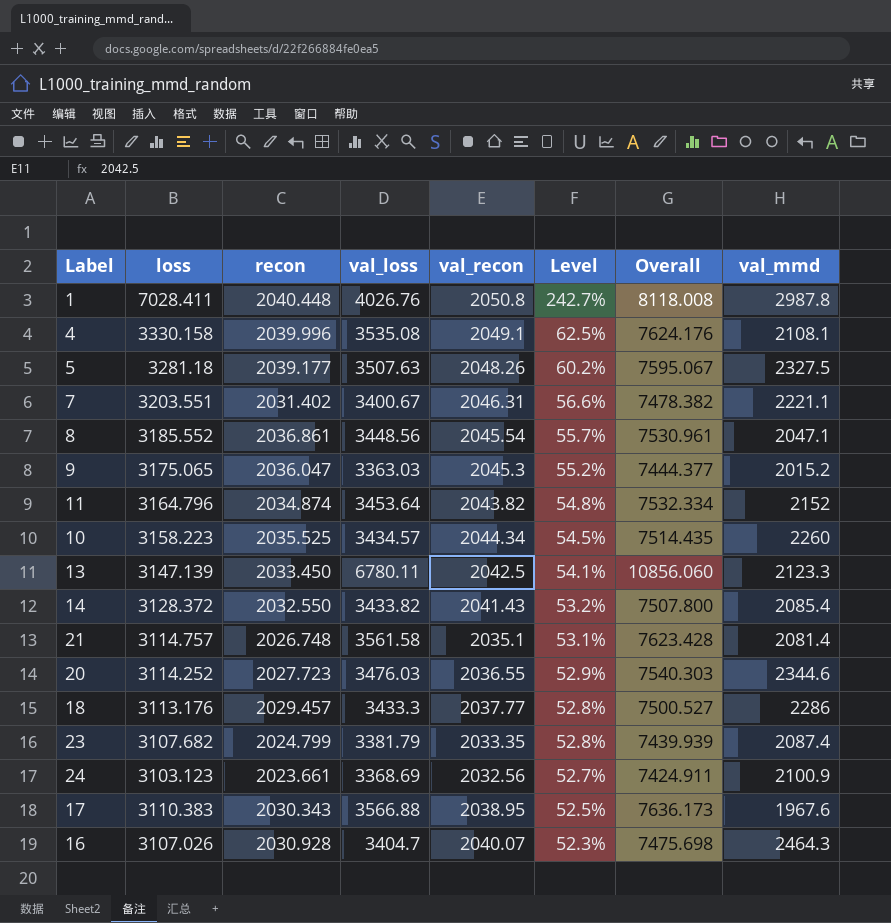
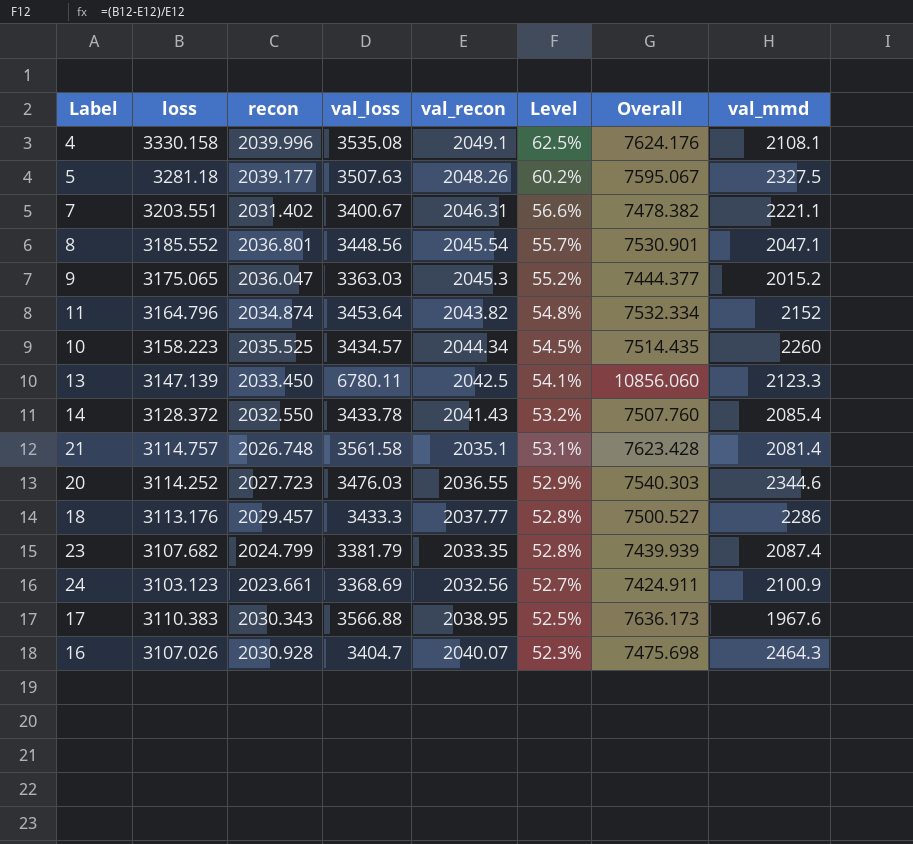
row 1: 7028.411 | 2040.448 | 4026.76 | 2050.8 | 242.7% | 8118.008 | 2987.8 -> none
8 | recon: 2036.861 -> 2036.801
8 | Overall: 7530.961 -> 7530.901
14 | val_loss: 3433.82 -> 3433.78
14 | Overall: 7507.800 -> 7507.760

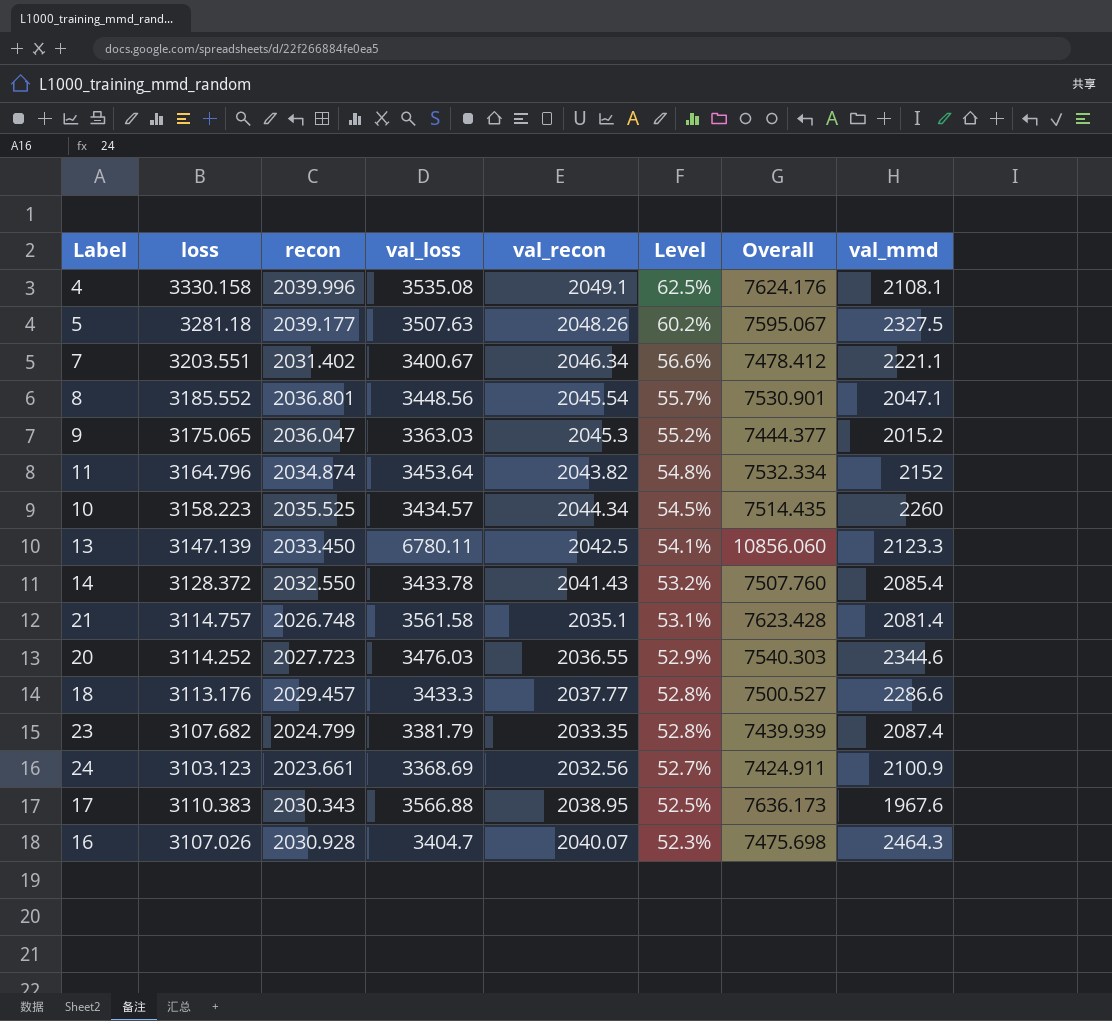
7 | val_recon: 2046.31 -> 2046.34
7 | Overall: 7478.382 -> 7478.412
18 | val_mmd: 2286 -> 2286.6

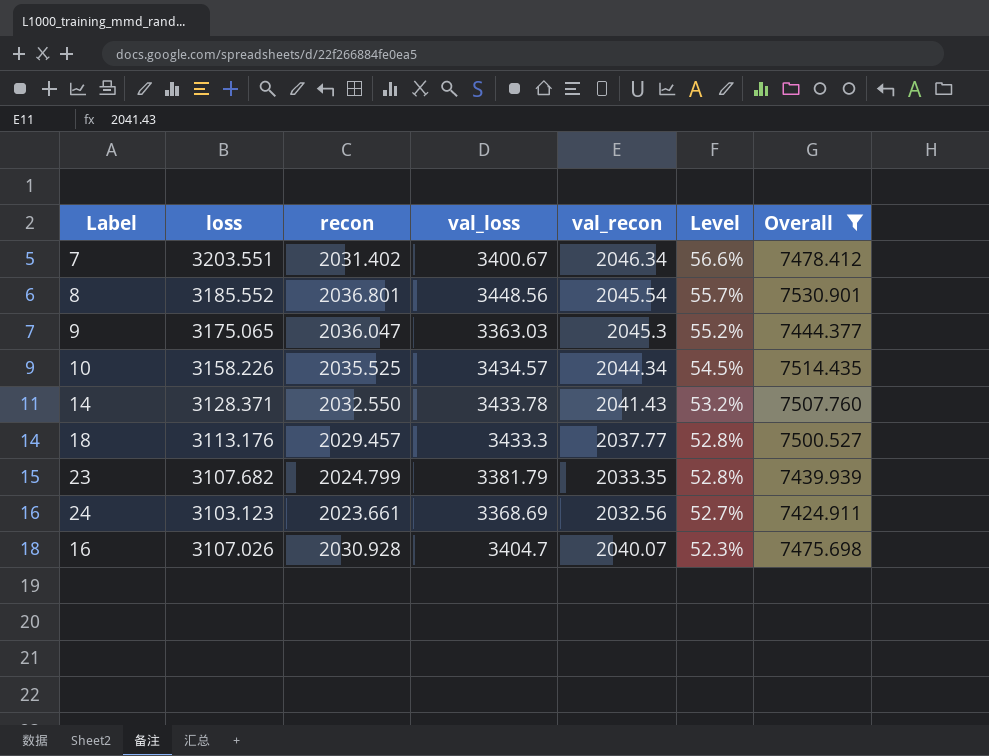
filter: none -> Overall <= 7530.901
column val_mmd | position: 8 -> none
10 | loss: 3158.223 -> 3158.226
14 | loss: 3128.372 -> 3128.371

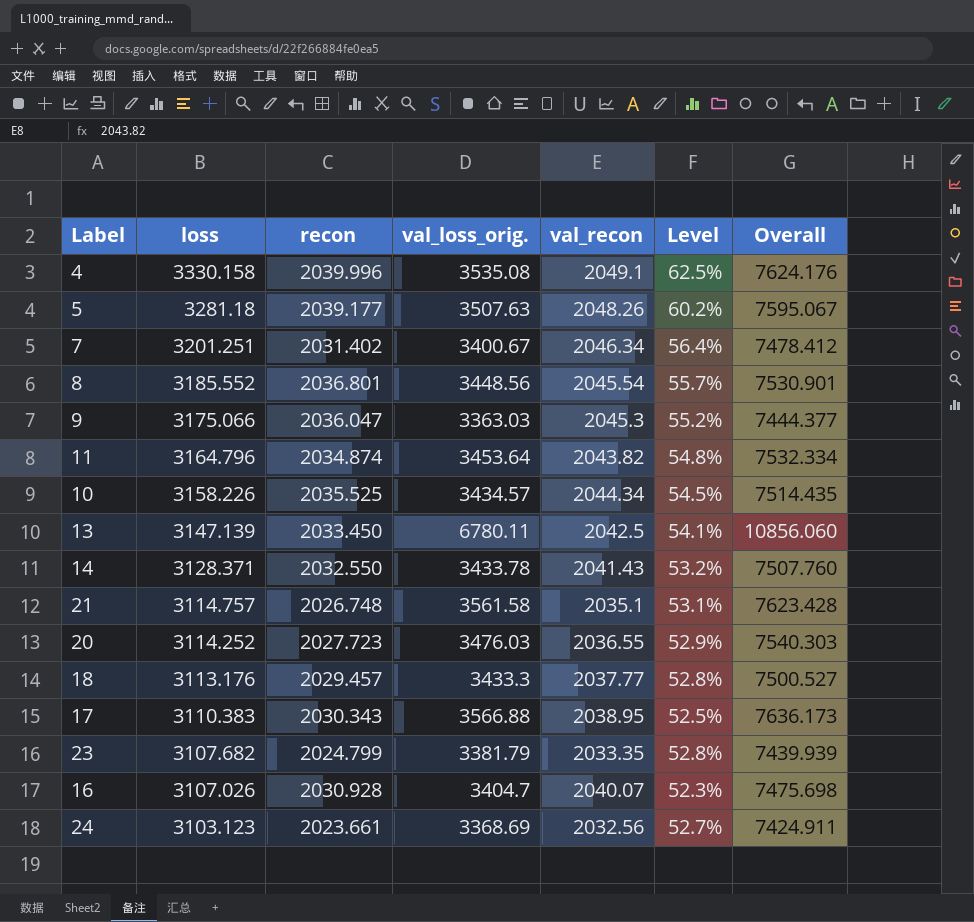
filter: Overall <= 7530.901 -> none
row order: Level descending -> loss descending
column name: val_loss -> val_loss_orig.
7 | loss: 3203.551 -> 3201.251
7 | Level: 56.6% -> 56.4%
9 | loss: 3175.065 -> 3175.066

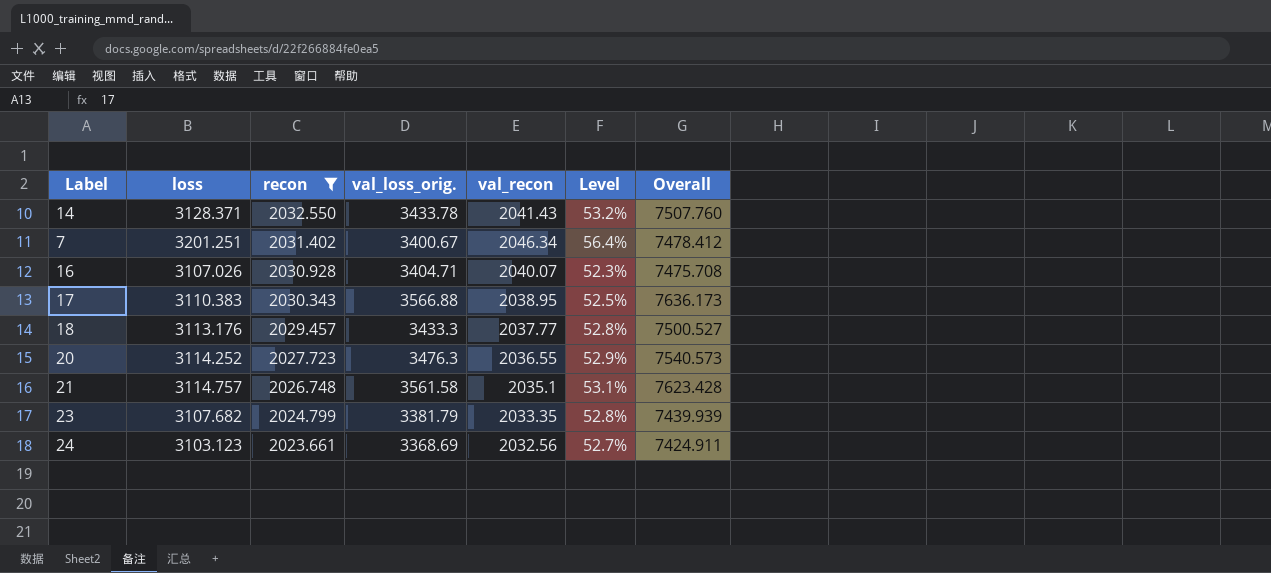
filter: none -> recon <= 2032.550
row order: loss descending -> recon descending
16 | val_loss_orig.: 3404.7 -> 3404.71
16 | Overall: 7475.698 -> 7475.708
20 | val_loss_orig.: 3476.03 -> 3476.3
20 | Overall: 7540.303 -> 7540.573

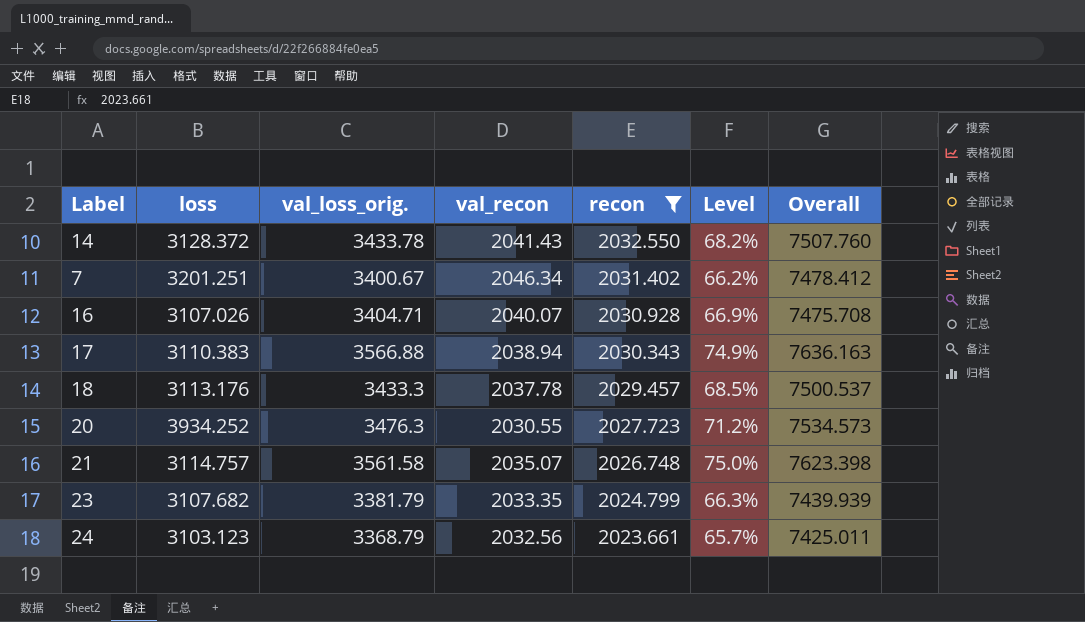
column recon | position: 3 -> 5
column Level | formula: ([loss] - [val_recon]) / [val_recon] -> ([val_loss_orig.] - [val_recon]) / [val_recon]
14 | loss: 3128.371 -> 3128.372
17 | val_recon: 2038.95 -> 2038.94
17 | Overall: 7636.173 -> 7636.163
18 | val_recon: 2037.77 -> 2037.78
18 | Overall: 7500.527 -> 7500.537
20 | loss: 3114.252 -> 3934.252
20 | val_recon: 2036.55 -> 2030.55
20 | Overall: 7540.573 -> 7534.573
21 | val_recon: 2035.1 -> 2035.07
21 | Overall: 7623.428 -> 7623.398
24 | val_loss_orig.: 3368.69 -> 3368.79
24 | Overall: 7424.911 -> 7425.011

